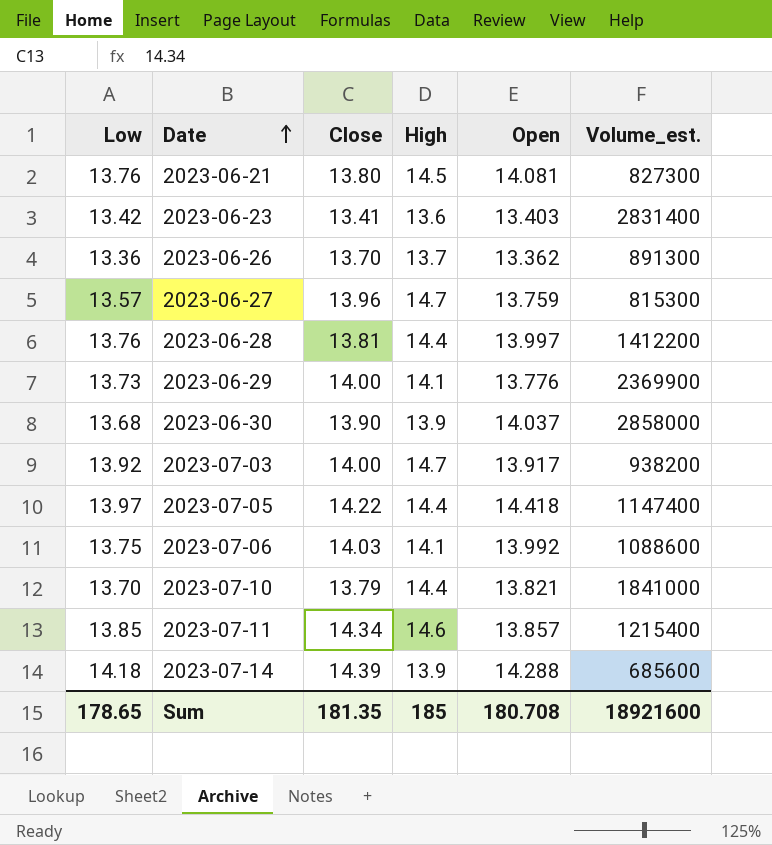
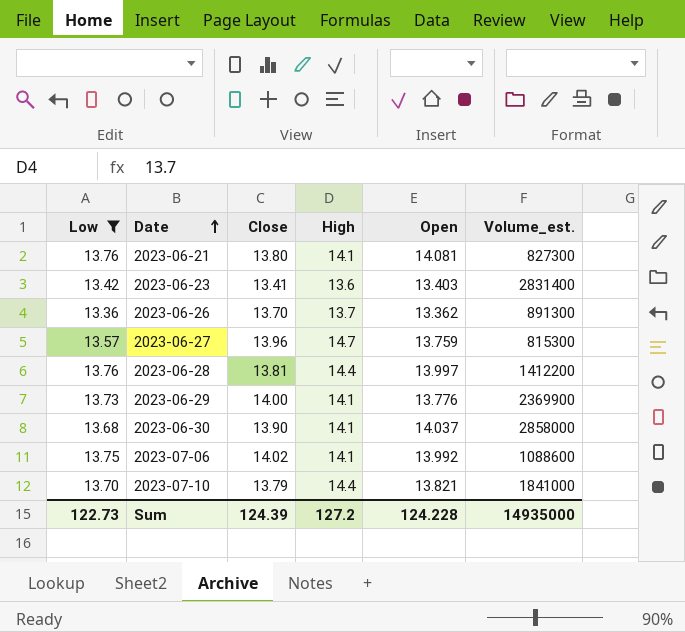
filter: none -> Low <= 13.76
2023-06-21 | High: 14.5 -> 14.1
2023-06-30 | High: 13.9 -> 14.1
2023-07-06 | Close: 14.03 -> 14.02
Sum | Low: 178.65 -> 122.73
Sum | Close: 181.35 -> 124.39
Sum | High: 185 -> 127.2
Sum | Open: 180.708 -> 124.228
Sum | Volume_est.: 18921600 -> 14935000

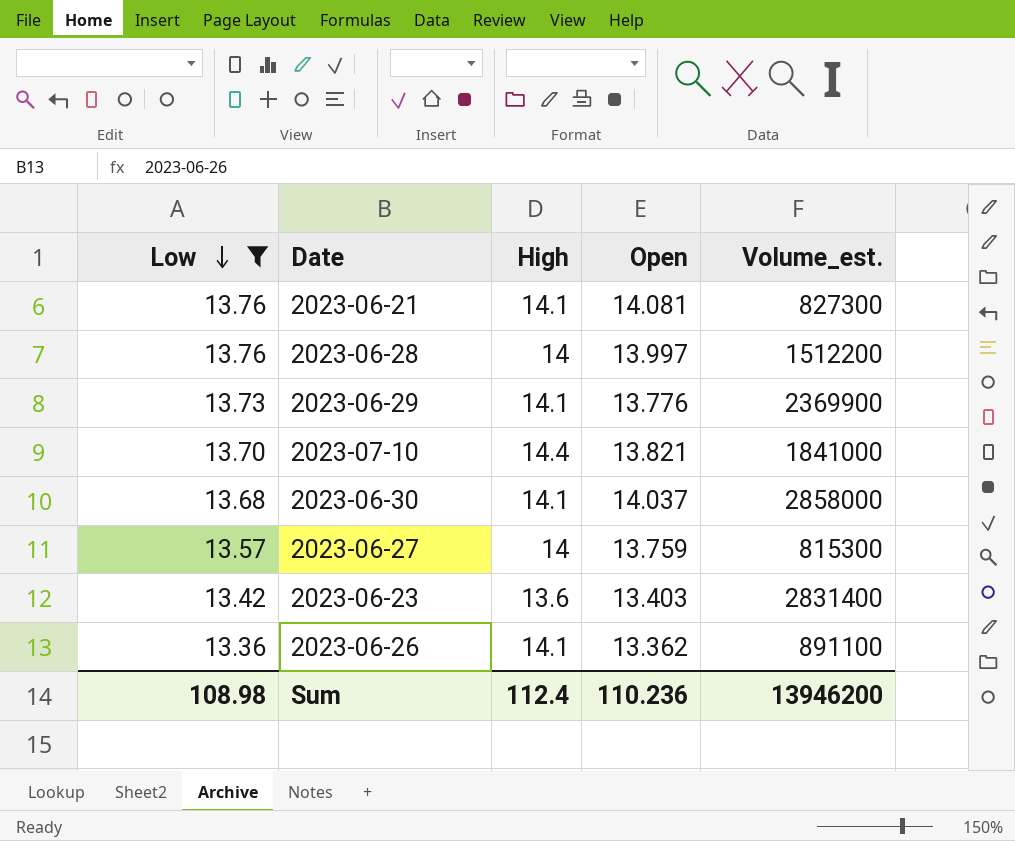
row order: Date ascending -> Low descending
column Close | position: 3 -> none
row 2023-07-06: 13.75 | 14.02 | 14.1 | 13.992 | 1088600 -> none
2023-06-28 | High: 14.4 -> 14
2023-06-28 | Volume_est.: 1412200 -> 1512200
2023-06-27 | High: 14.7 -> 14
2023-06-26 | High: 13.7 -> 14.1
2023-06-26 | Volume_est.: 891300 -> 891100
Sum | Low: 122.73 -> 108.98
Sum | High: 127.2 -> 112.4
Sum | Open: 124.228 -> 110.236
Sum | Volume_est.: 14935000 -> 13946200

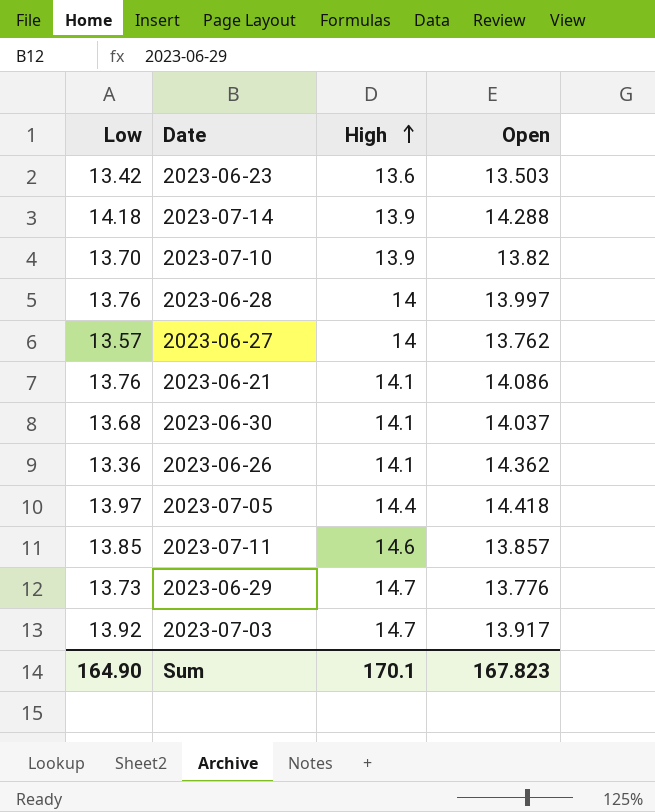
filter: Low <= 13.76 -> none
row order: Low descending -> High ascending
column Volume_est. | position: 5 -> none
2023-06-23 | Open: 13.403 -> 13.503
2023-07-10 | High: 14.4 -> 13.9
2023-07-10 | Open: 13.821 -> 13.82
2023-06-27 | Open: 13.759 -> 13.762
2023-06-21 | Open: 14.081 -> 14.086
2023-06-26 | Open: 13.362 -> 14.362
2023-06-29 | High: 14.1 -> 14.7
Sum | Low: 108.98 -> 164.90
Sum | High: 112.4 -> 170.1
Sum | Open: 110.236 -> 167.823

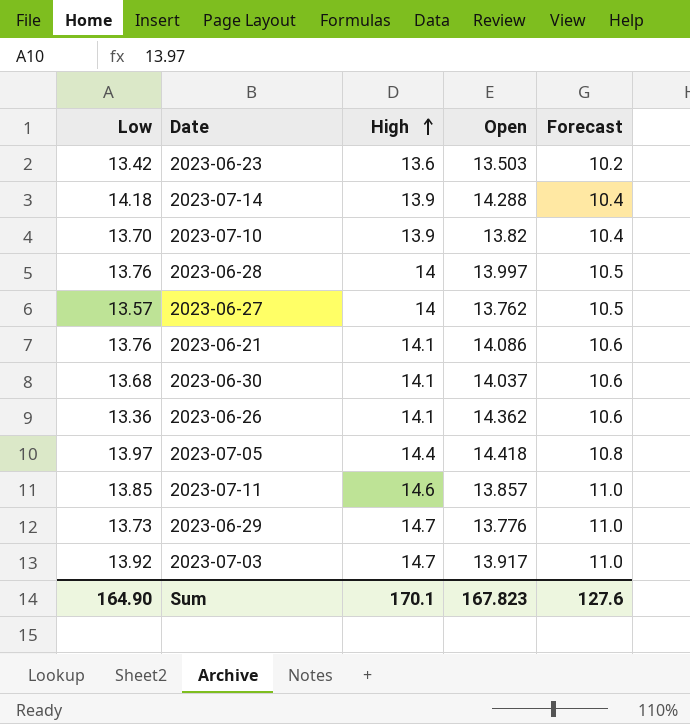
column Forecast | formula: none -> [High] * 0.75

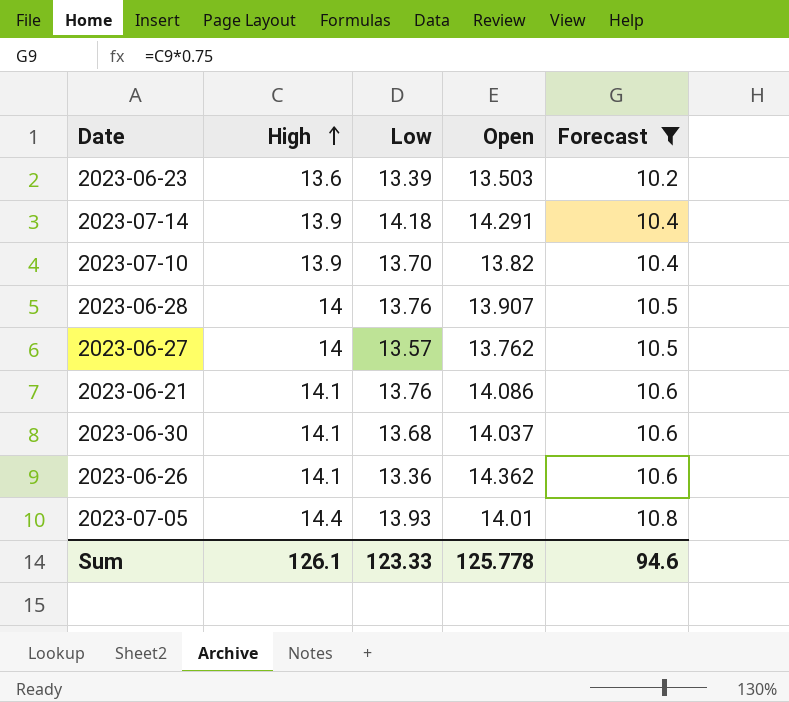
filter: none -> Forecast != 11.0
column Low | position: 1 -> 3
2023-06-23 | Low: 13.42 -> 13.39
2023-07-14 | Open: 14.288 -> 14.291
2023-06-28 | Open: 13.997 -> 13.907
2023-07-05 | Low: 13.97 -> 13.93
2023-07-05 | Open: 14.418 -> 14.01
Sum | High: 170.1 -> 126.1
Sum | Low: 164.90 -> 123.33
Sum | Open: 167.823 -> 125.778
Sum | Forecast: 127.6 -> 94.6

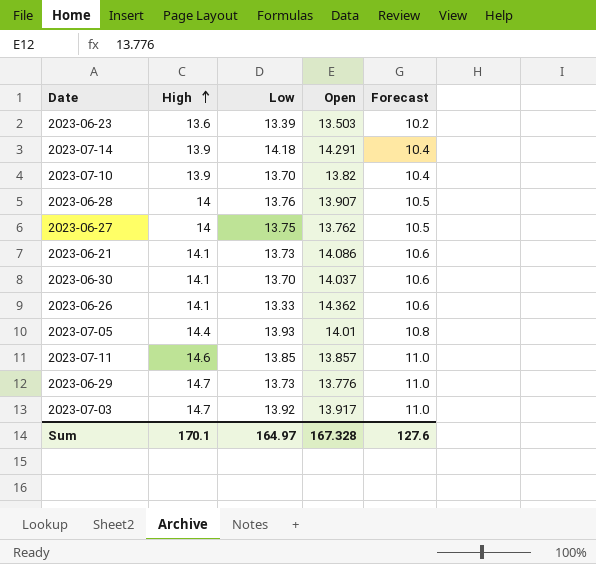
filter: Forecast != 11.0 -> none
2023-06-27 | Low: 13.57 -> 13.75
2023-06-21 | Low: 13.76 -> 13.73
2023-06-30 | Low: 13.68 -> 13.70
2023-06-26 | Low: 13.36 -> 13.33
Sum | High: 126.1 -> 170.1
Sum | Low: 123.33 -> 164.97
Sum | Open: 125.778 -> 167.328
Sum | Forecast: 94.6 -> 127.6

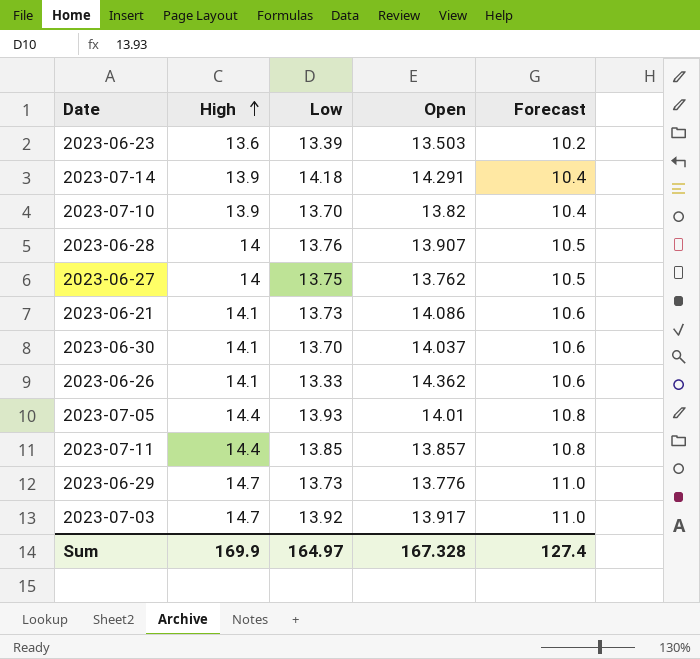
2023-07-11 | High: 14.6 -> 14.4
2023-07-11 | Forecast: 11.0 -> 10.8
Sum | High: 170.1 -> 169.9
Sum | Forecast: 127.6 -> 127.4

